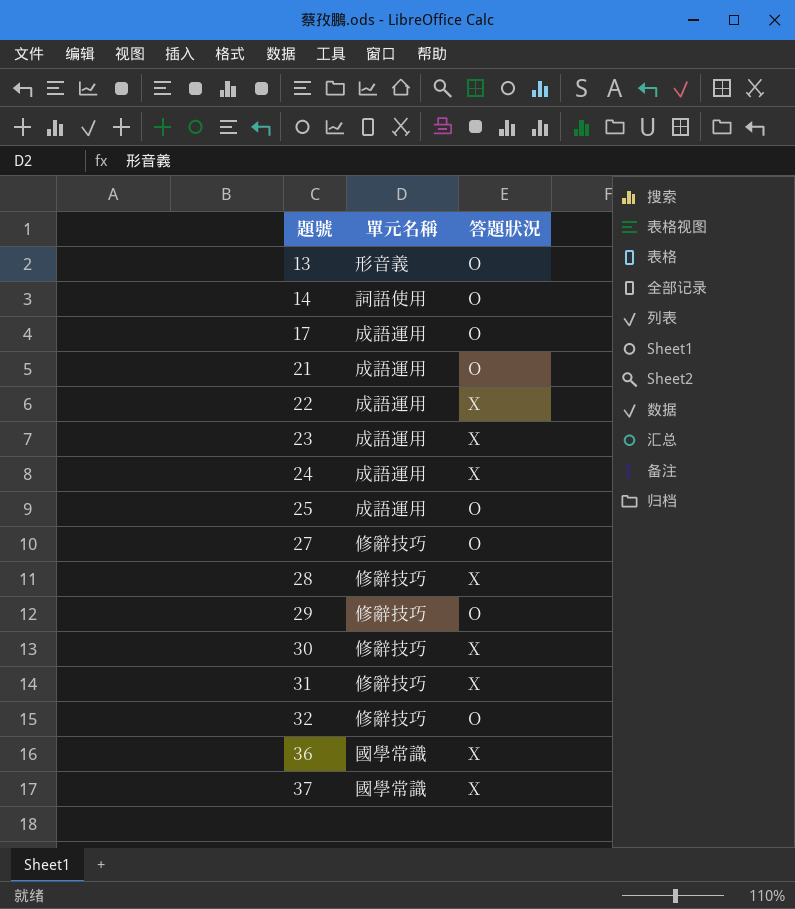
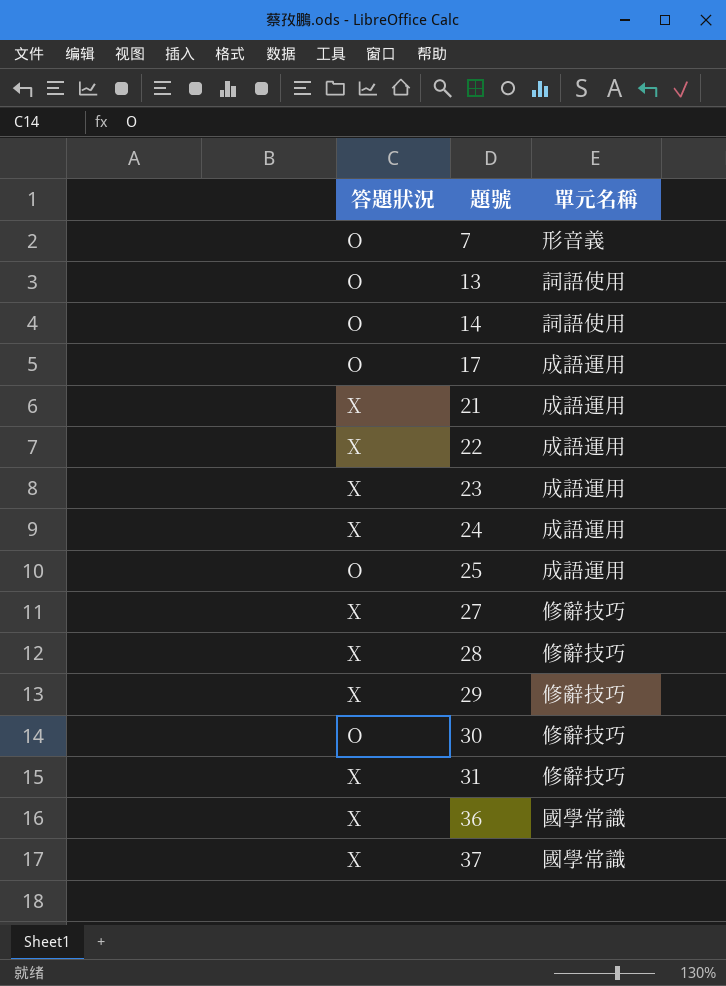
column 答題狀況 | position: 3 -> 1
row 32: 修辭技巧 | O -> none
row 7: none -> O | 形音義
13 | 單元名稱: 形音義 -> 詞語使用
21 | 答題狀況: O -> X
27 | 答題狀況: O -> X
29 | 答題狀況: O -> X
30 | 答題狀況: X -> O

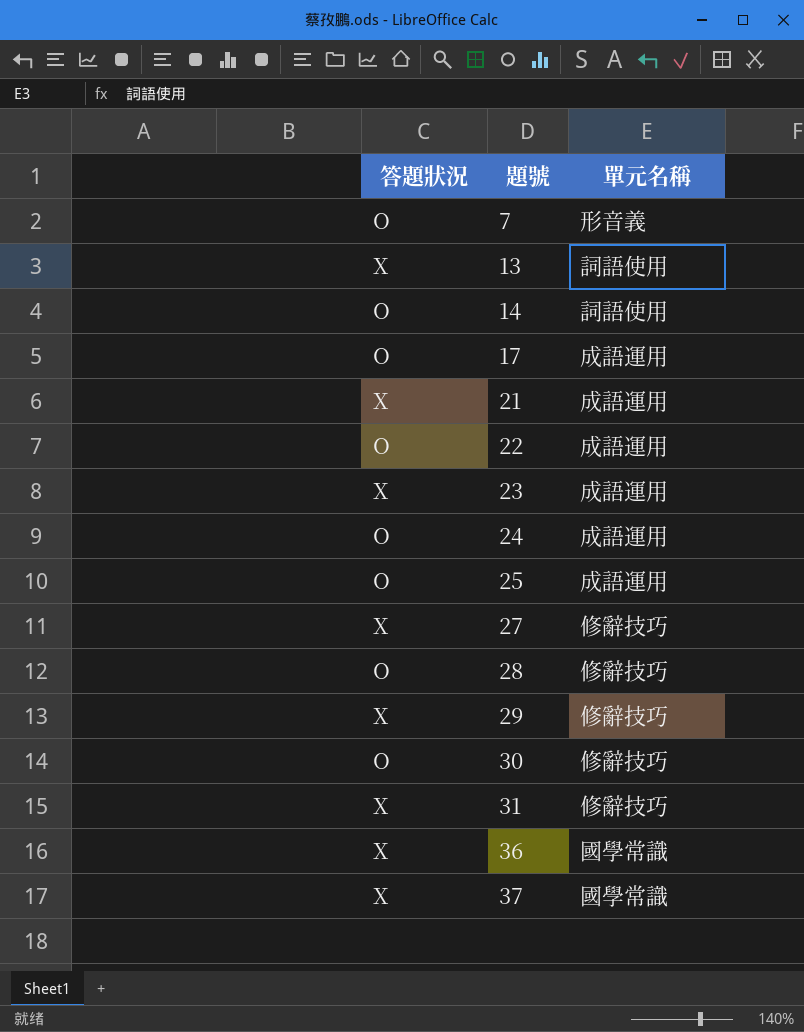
13 | 答題狀況: O -> X
22 | 答題狀況: X -> O
24 | 答題狀況: X -> O
28 | 答題狀況: X -> O

